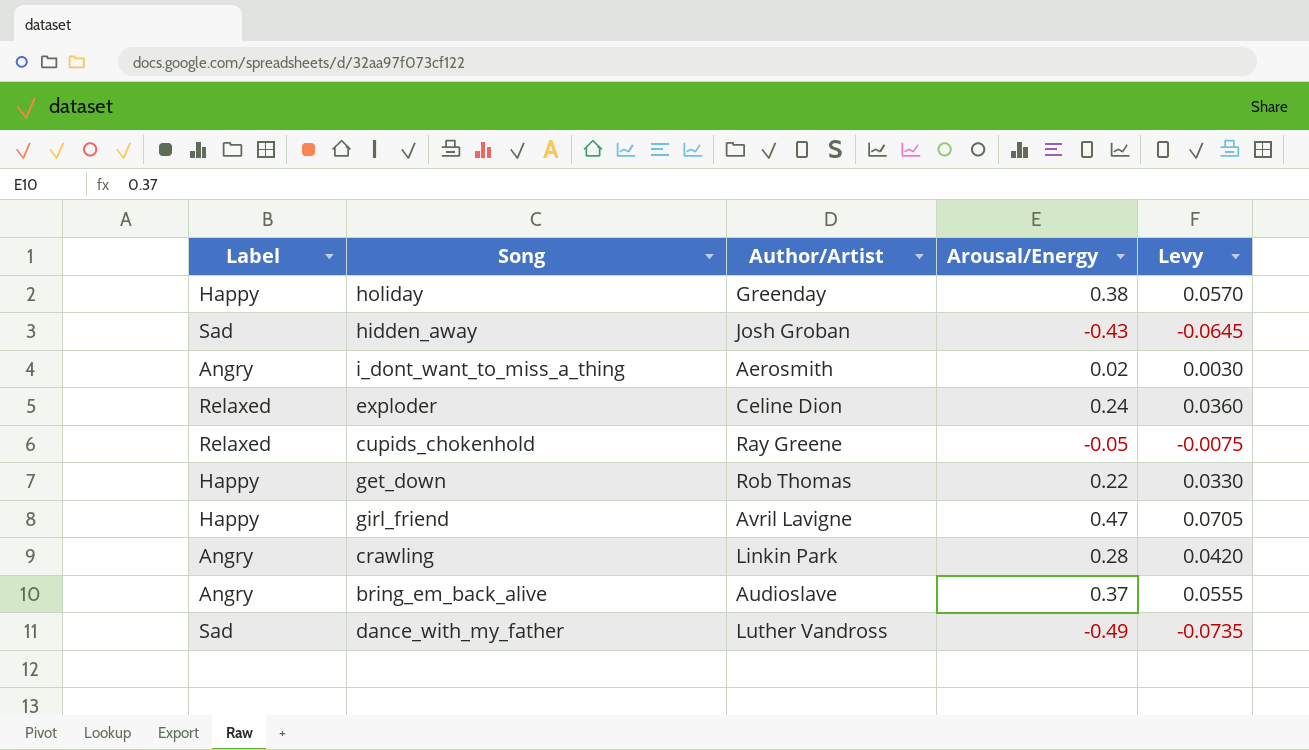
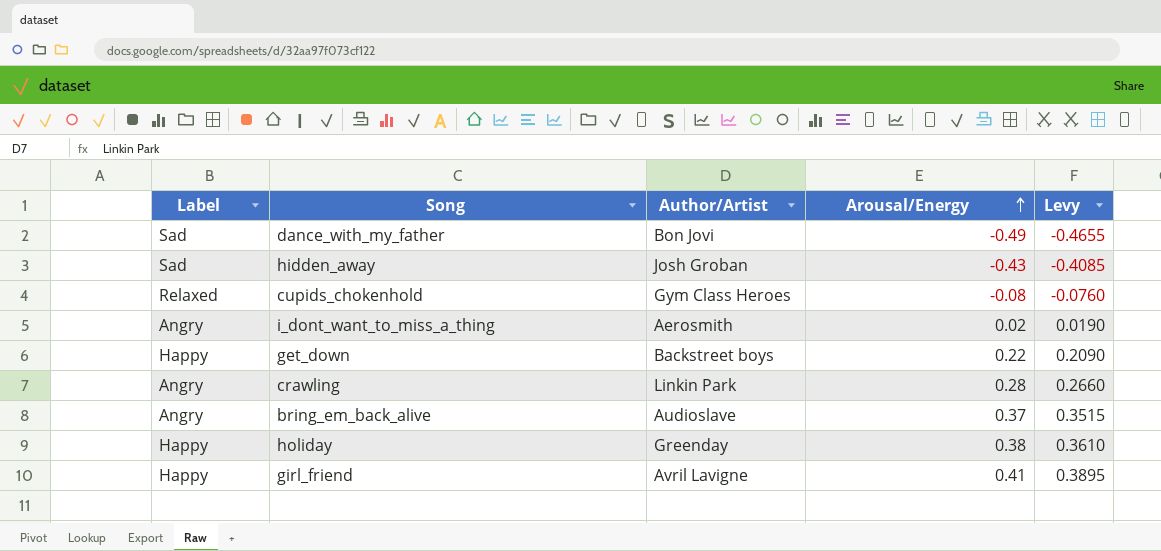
row order: none -> Arousal/Energy ascending
column Levy | formula: [Arousal/Energy] * 0.15 -> [Arousal/Energy] * 0.95
row exploder: Relaxed | Celine Dion | 0.24 | 0.0360 -> none
dance_with_my_father | Author/Artist: Luther Vandross -> Bon Jovi
cupids_chokenhold | Author/Artist: Ray Greene -> Gym Class Heroes
cupids_chokenhold | Arousal/Energy: -0.05 -> -0.08
get_down | Author/Artist: Rob Thomas -> Backstreet boys
girl_friend | Arousal/Energy: 0.47 -> 0.41

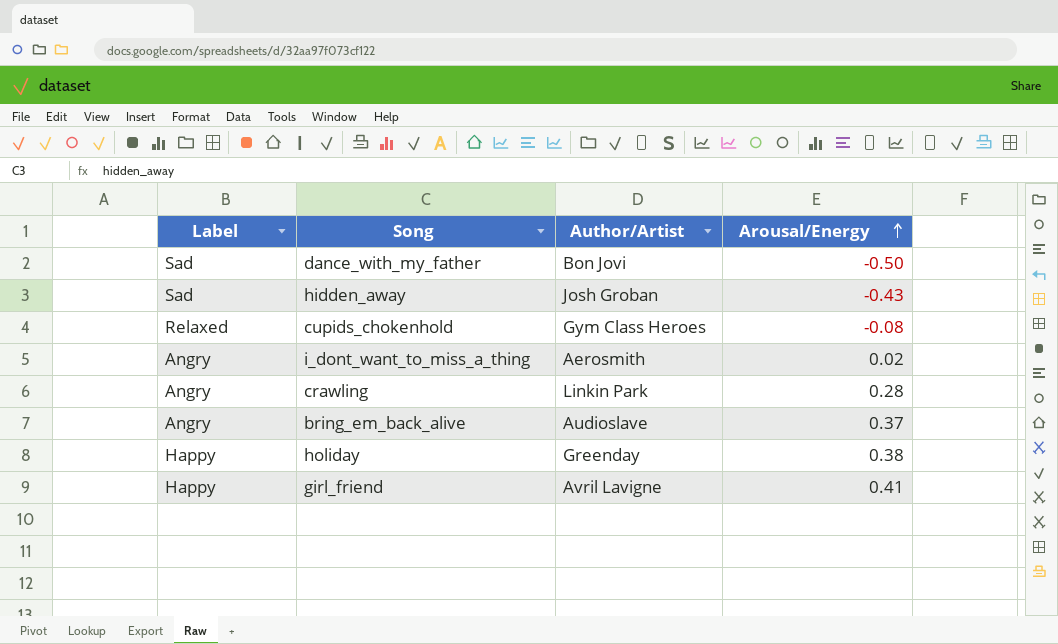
column Levy | formula: [Arousal/Energy] * 0.95 -> none
row get_down: Happy | Backstreet boys | 0.22 | 0.2090 -> none
dance_with_my_father | Arousal/Energy: -0.49 -> -0.50

